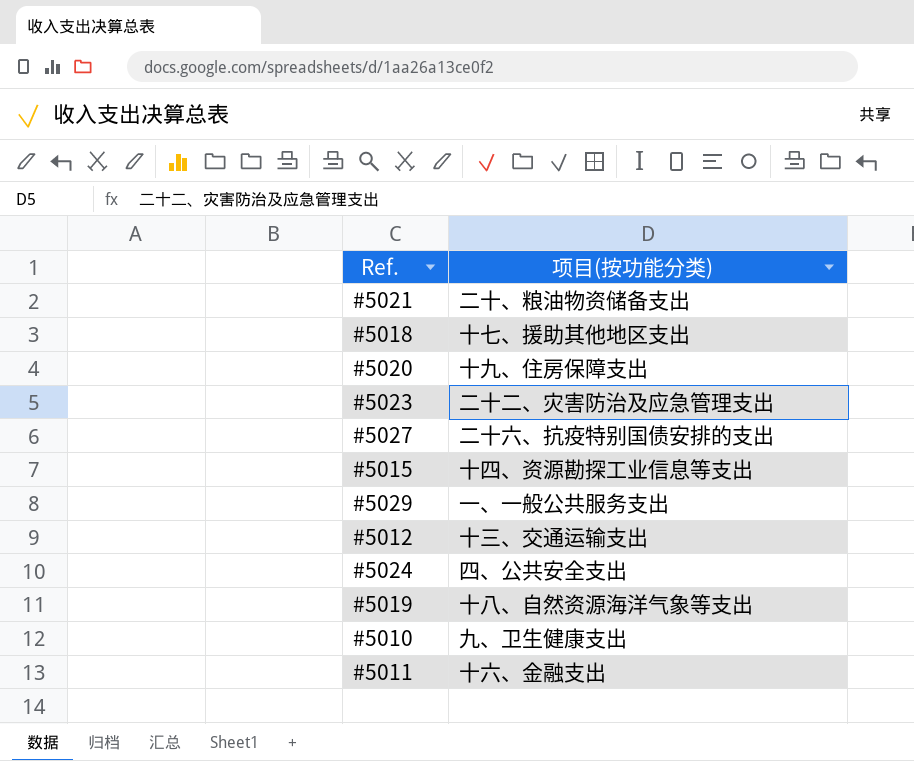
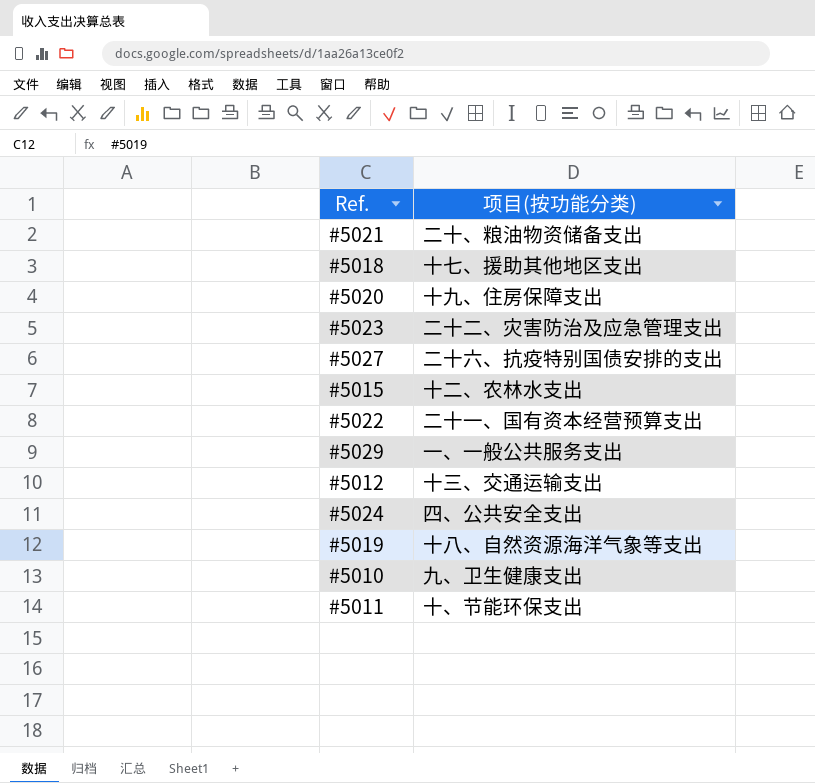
#5015 | 项目(按功能分类): 十四、资源勘探工业信息等支出 -> 十二、农林水支出
row #5022: none -> 二十一、国有资本经营预算支出
#5011 | 项目(按功能分类): 十六、金融支出 -> 十、节能环保支出

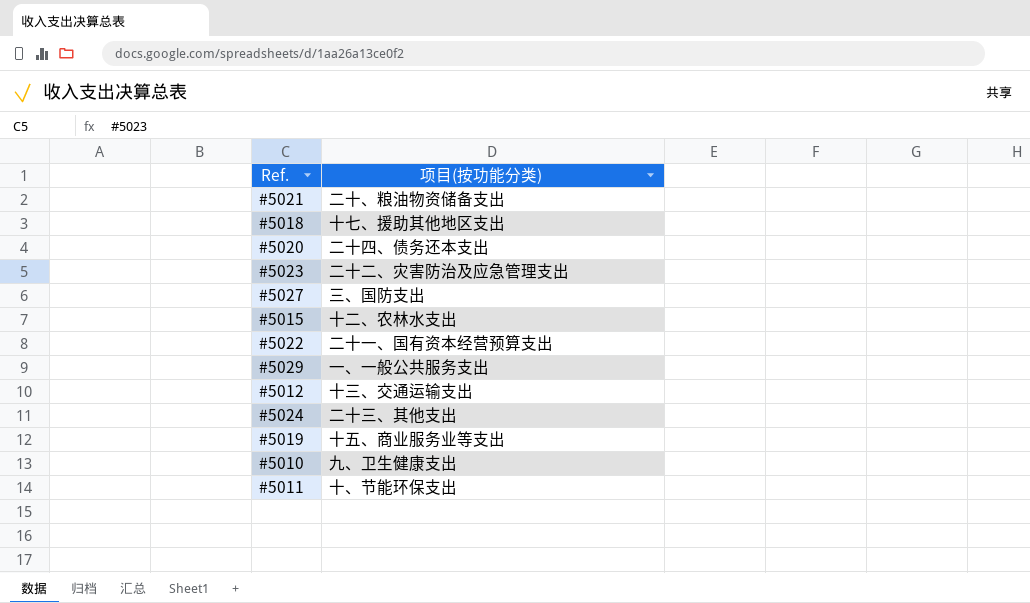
#5020 | 项目(按功能分类): 十九、住房保障支出 -> 二十四、债务还本支出
#5027 | 项目(按功能分类): 二十六、抗疫特别国债安排的支出 -> 三、国防支出
#5024 | 项目(按功能分类): 四、公共安全支出 -> 二十三、其他支出
#5019 | 项目(按功能分类): 十八、自然资源海洋气象等支出 -> 十五、商业服务业等支出

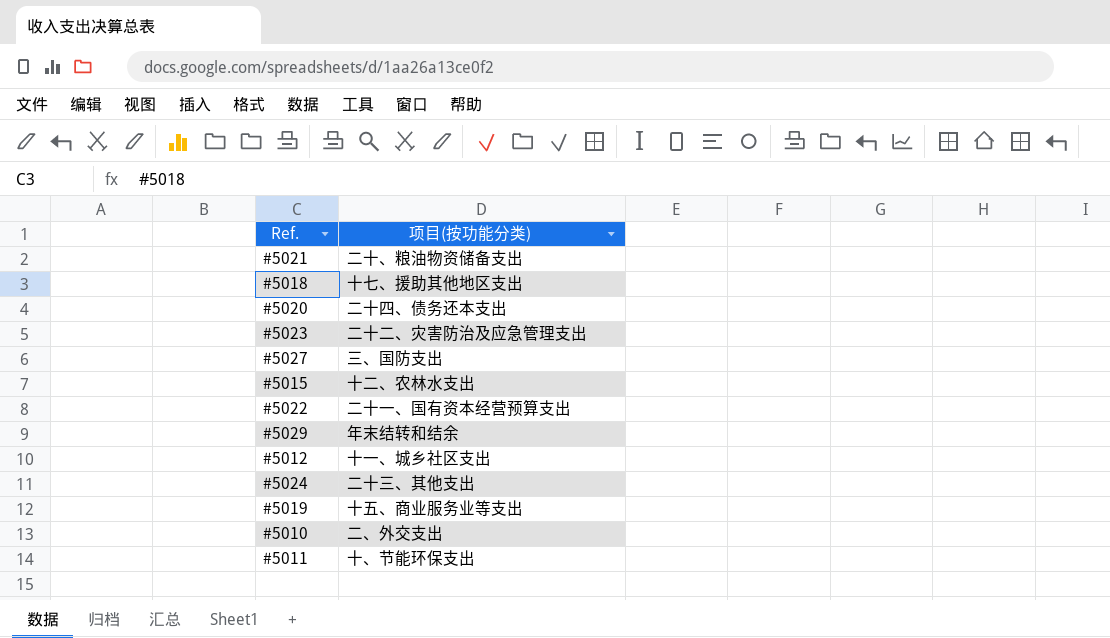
#5029 | 项目(按功能分类): 一、一般公共服务支出 -> 年末结转和结余
#5012 | 项目(按功能分类): 十三、交通运输支出 -> 十一、城乡社区支出
#5010 | 项目(按功能分类): 九、卫生健康支出 -> 二、外交支出

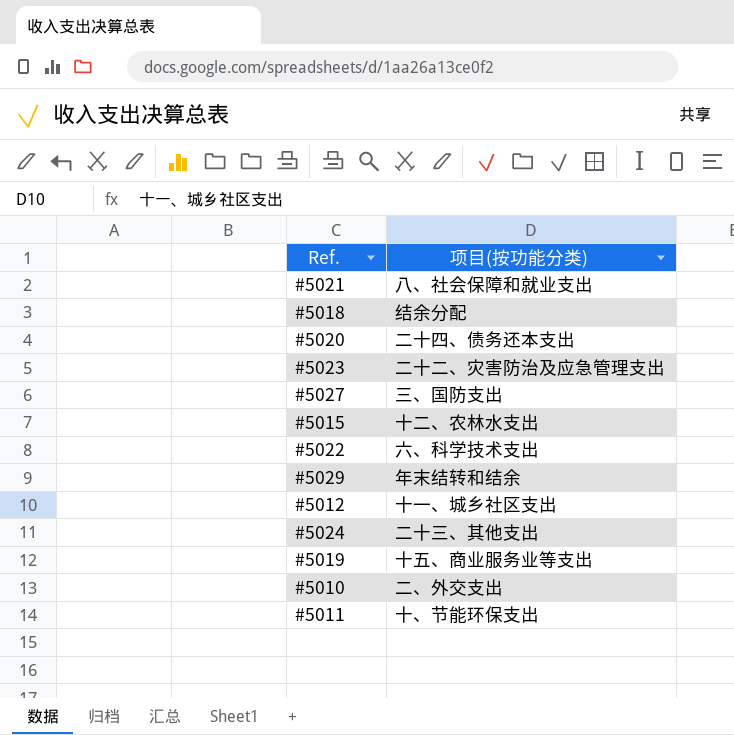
#5021 | 项目(按功能分类): 二十、粮油物资储备支出 -> 八、社会保障和就业支出
#5018 | 项目(按功能分类): 十七、援助其他地区支出 -> 结余分配
#5022 | 项目(按功能分类): 二十一、国有资本经营预算支出 -> 六、科学技术支出

